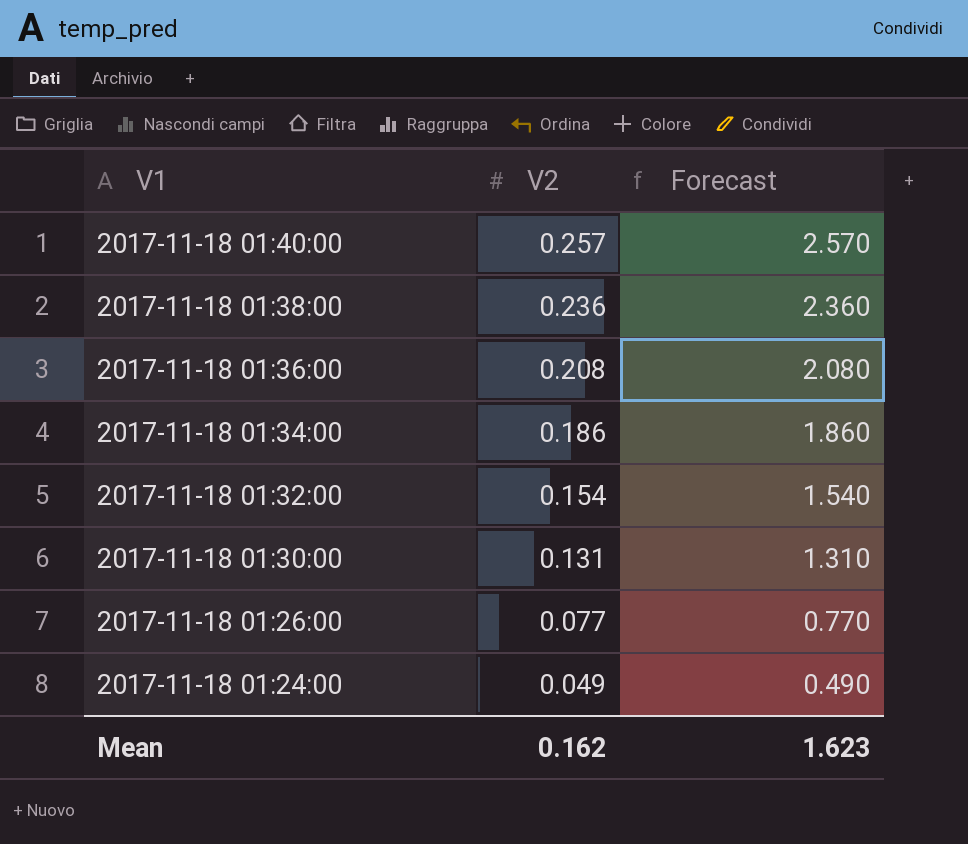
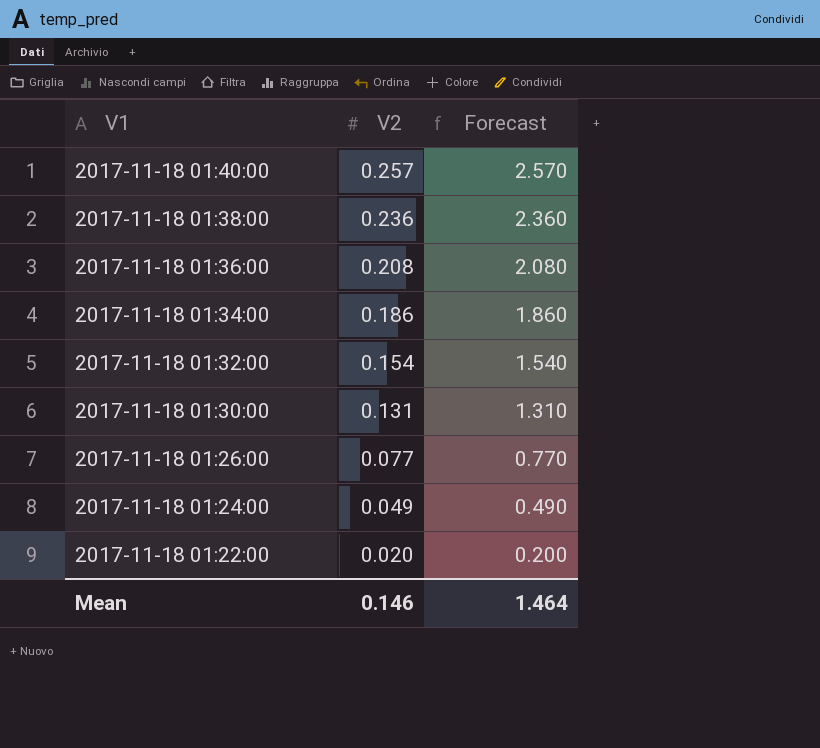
row 2017-11-18 01:22:00: none -> 0.020 | 0.200
Mean | V2: 0.162 -> 0.146
Mean | Forecast: 1.623 -> 1.464

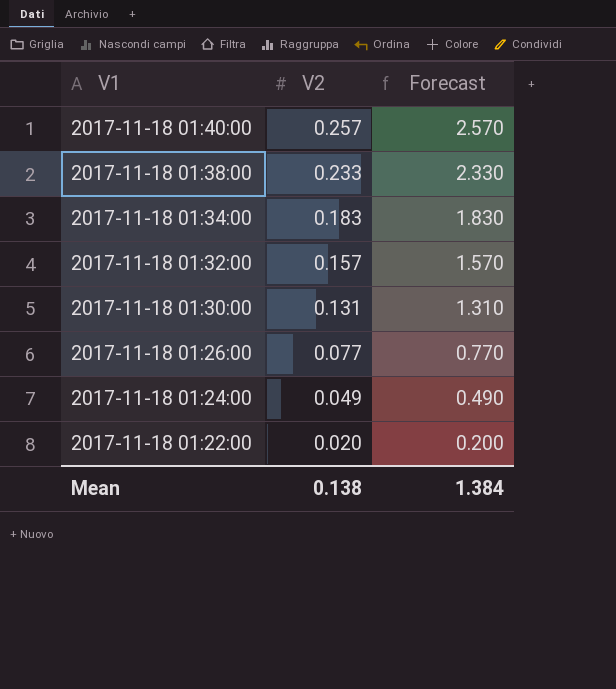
row 2017-11-18 01:36:00: 0.208 | 2.080 -> none
2017-11-18 01:38:00 | V2: 0.236 -> 0.233
2017-11-18 01:38:00 | Forecast: 2.360 -> 2.330
2017-11-18 01:34:00 | V2: 0.186 -> 0.183
2017-11-18 01:34:00 | Forecast: 1.860 -> 1.830
2017-11-18 01:32:00 | V2: 0.154 -> 0.157
2017-11-18 01:32:00 | Forecast: 1.540 -> 1.570
Mean | V2: 0.146 -> 0.138
Mean | Forecast: 1.464 -> 1.384

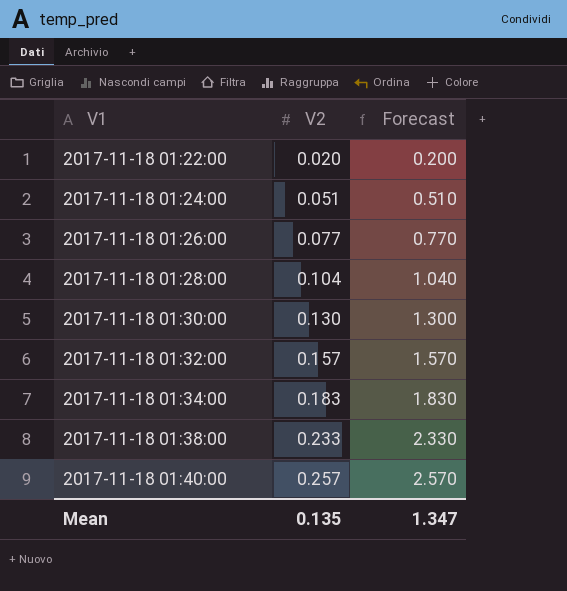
row order: V1 descending -> V1 ascending
2017-11-18 01:24:00 | V2: 0.049 -> 0.051
2017-11-18 01:24:00 | Forecast: 0.490 -> 0.510
row 2017-11-18 01:28:00: none -> 0.104 | 1.040
2017-11-18 01:30:00 | V2: 0.131 -> 0.130
2017-11-18 01:30:00 | Forecast: 1.310 -> 1.300
Mean | V2: 0.138 -> 0.135
Mean | Forecast: 1.384 -> 1.347

